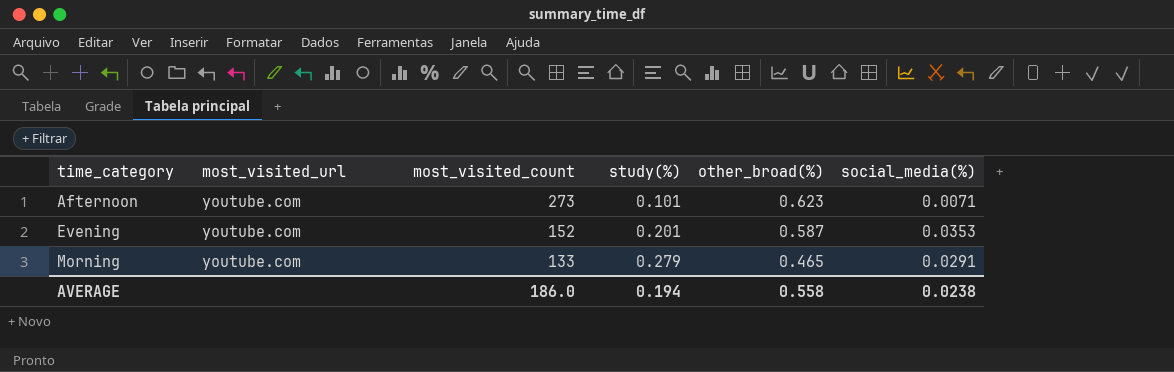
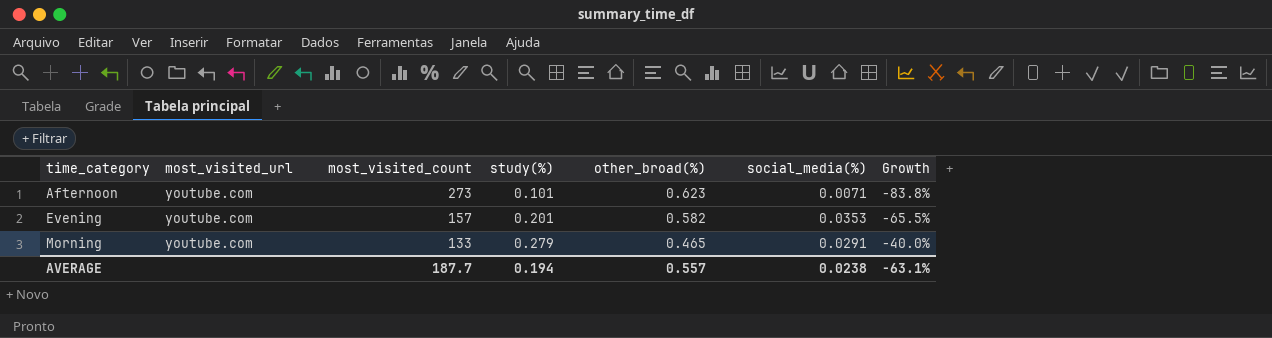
column Growth | formula: none -> ([study(%)] - [other_broad(%)]) / [other_broad(%)]
Evening | most_visited_count: 152 -> 157
Evening | other_broad(%): 0.587 -> 0.582
AVERAGE | most_visited_count: 186.0 -> 187.7
AVERAGE | other_broad(%): 0.558 -> 0.557

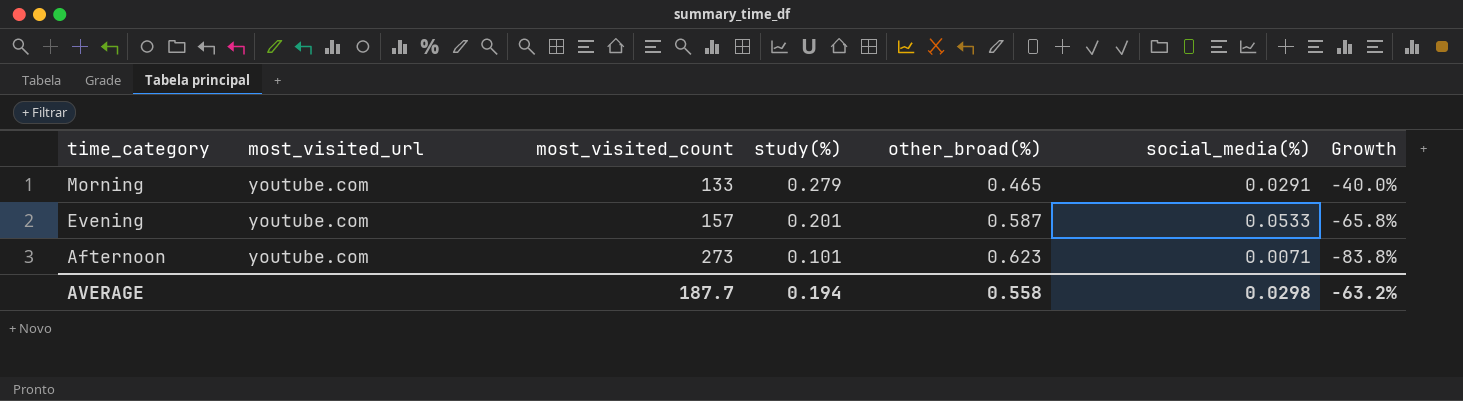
row order: time_category ascending -> time_category descending
Evening | other_broad(%): 0.582 -> 0.587
Evening | social_media(%): 0.0353 -> 0.0533
Evening | Growth: -65.5% -> -65.8%
AVERAGE | other_broad(%): 0.557 -> 0.558
AVERAGE | social_media(%): 0.0238 -> 0.0298
AVERAGE | Growth: -63.1% -> -63.2%

